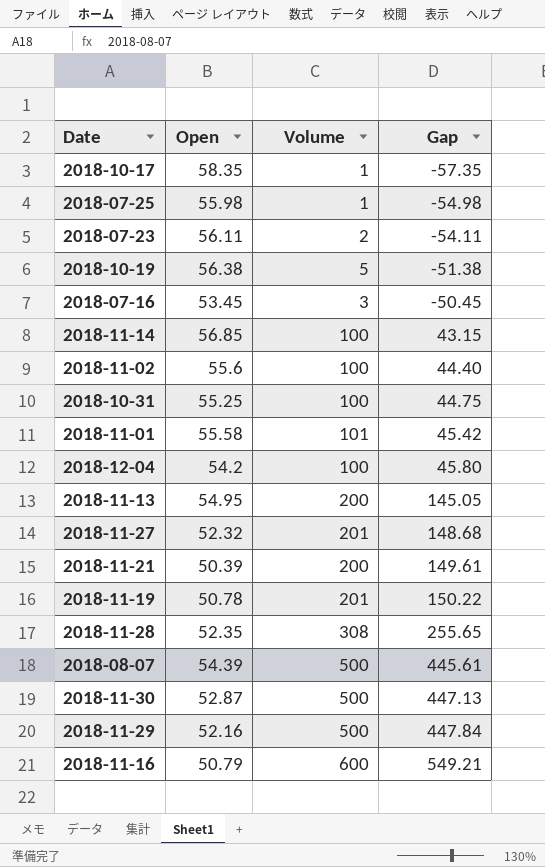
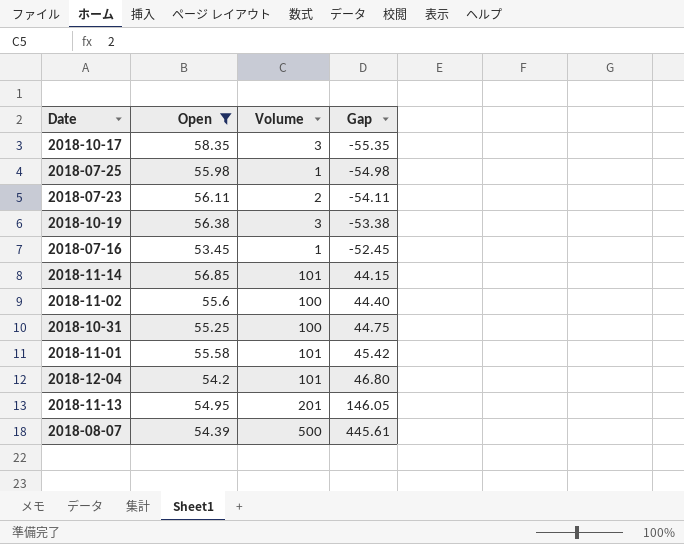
filter: none -> Open >= 53.45
2018-10-17 | Volume: 1 -> 3
2018-10-17 | Gap: -57.35 -> -55.35
2018-10-19 | Volume: 5 -> 3
2018-10-19 | Gap: -51.38 -> -53.38
2018-07-16 | Volume: 3 -> 1
2018-07-16 | Gap: -50.45 -> -52.45
2018-11-14 | Volume: 100 -> 101
2018-11-14 | Gap: 43.15 -> 44.15
2018-12-04 | Volume: 100 -> 101
2018-12-04 | Gap: 45.80 -> 46.80
2018-11-13 | Volume: 200 -> 201
2018-11-13 | Gap: 145.05 -> 146.05

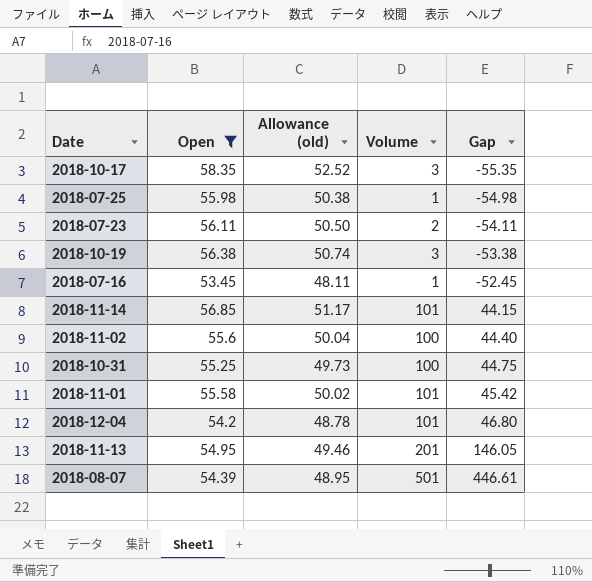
column Allowance (old) | formula: none -> [Open] * 0.9
2018-08-07 | Volume: 500 -> 501
2018-08-07 | Gap: 445.61 -> 446.61

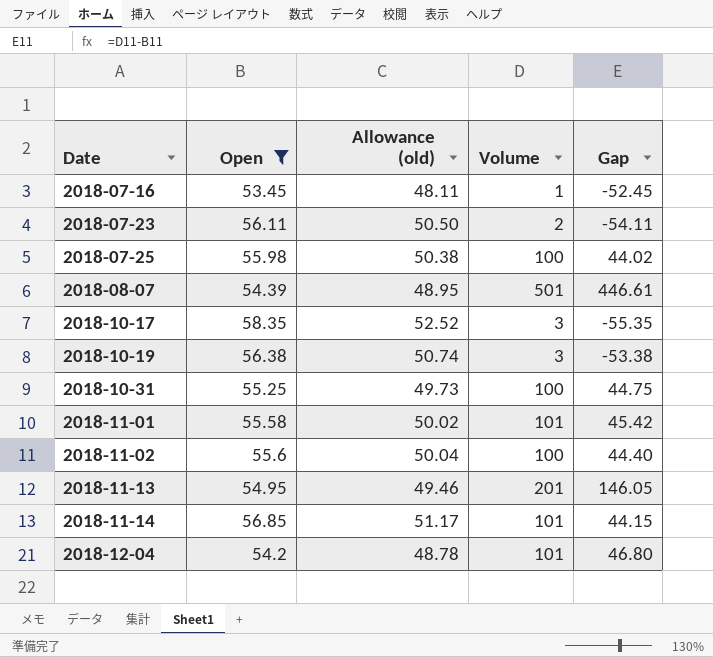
row order: Gap ascending -> Date ascending
2018-07-25 | Volume: 1 -> 100
2018-07-25 | Gap: -54.98 -> 44.02

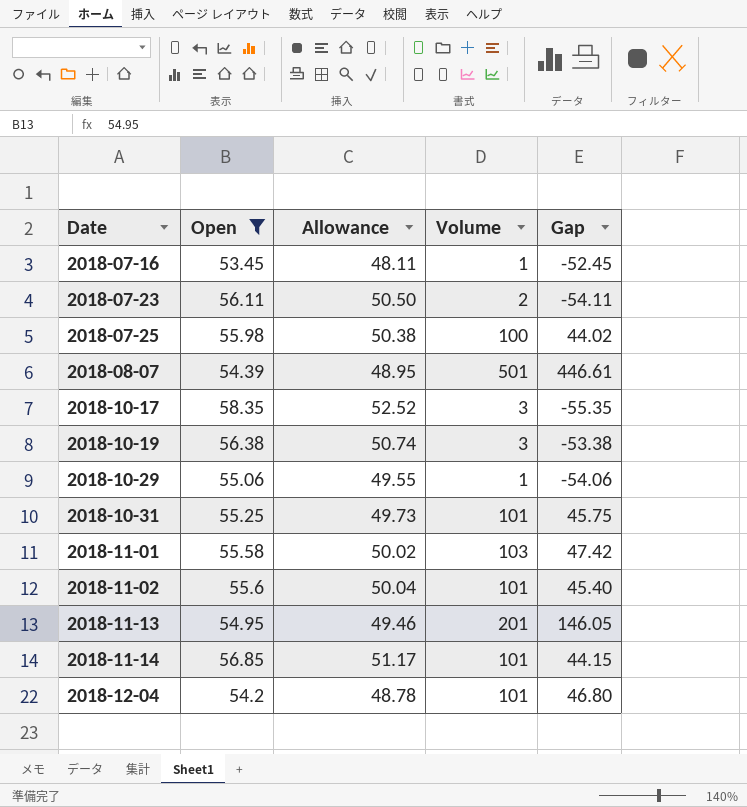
column name: Allowance (old) -> Allowance
row 2018-10-29: none -> 55.06 | 49.55 | 1 | -54.06
2018-10-31 | Volume: 100 -> 101
2018-10-31 | Gap: 44.75 -> 45.75
2018-11-01 | Volume: 101 -> 103
2018-11-01 | Gap: 45.42 -> 47.42
2018-11-02 | Volume: 100 -> 101
2018-11-02 | Gap: 44.40 -> 45.40

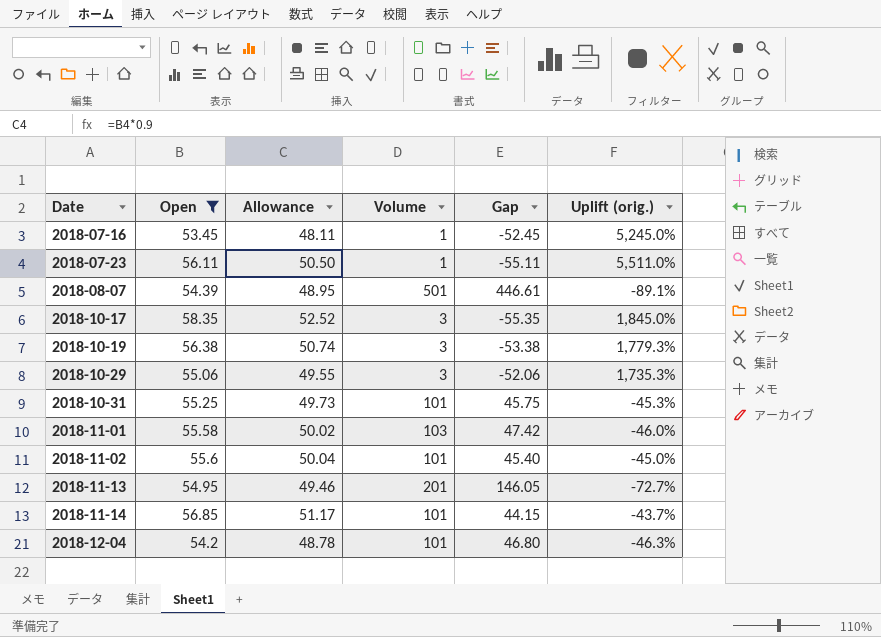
column Uplift (orig.) | formula: none -> ([Open] - [Volume]) / [Volume]
row 2018-07-25: 55.98 | 50.38 | 100 | 44.02 -> none
2018-07-23 | Volume: 2 -> 1
2018-07-23 | Gap: -54.11 -> -55.11
2018-10-29 | Volume: 1 -> 3
2018-10-29 | Gap: -54.06 -> -52.06

